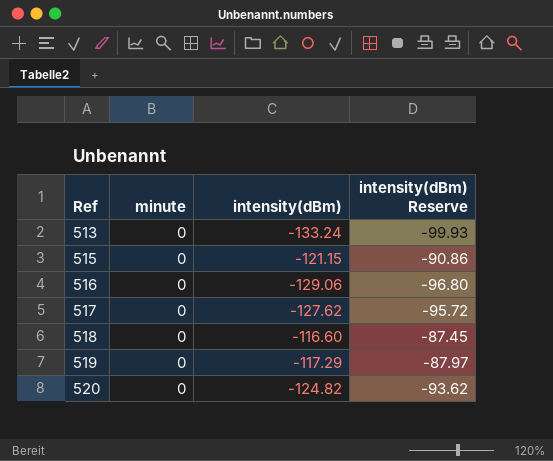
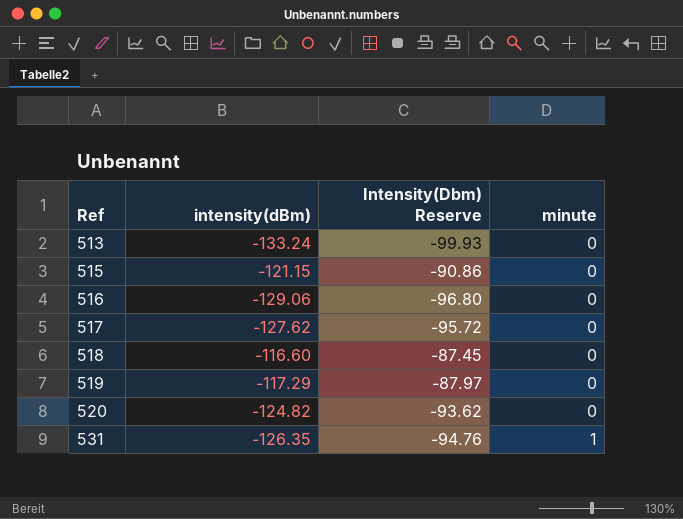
column name: intensity(dBm) Reserve -> Intensity(Dbm) Reserve
column minute | position: 2 -> 4
row 531: none -> -126.35 | -94.76 | 1

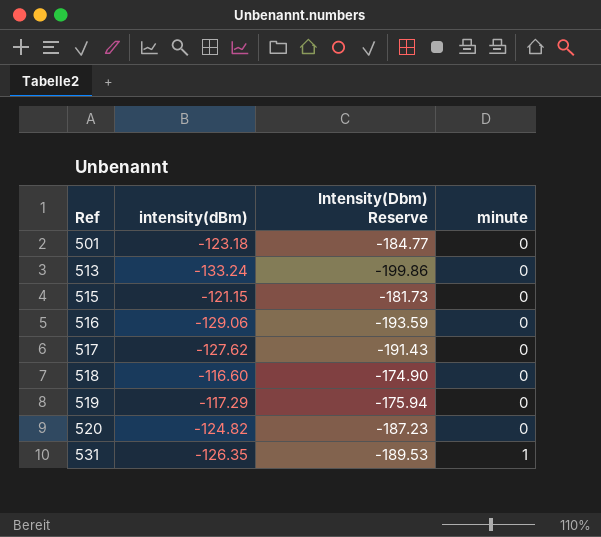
column Intensity(Dbm) Reserve | formula: [intensity(dBm)] * 0.75 -> [intensity(dBm)] * 1.5
row 501: none -> -123.18 | -184.77 | 0

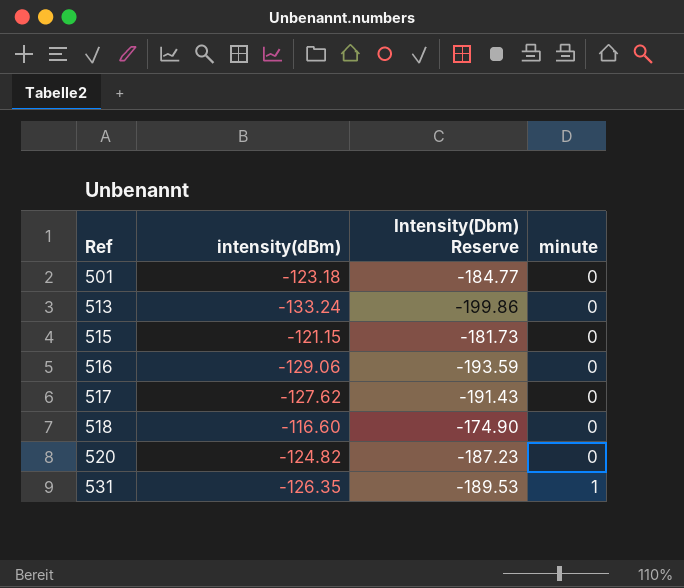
row 519: -117.29 | -175.94 | 0 -> none

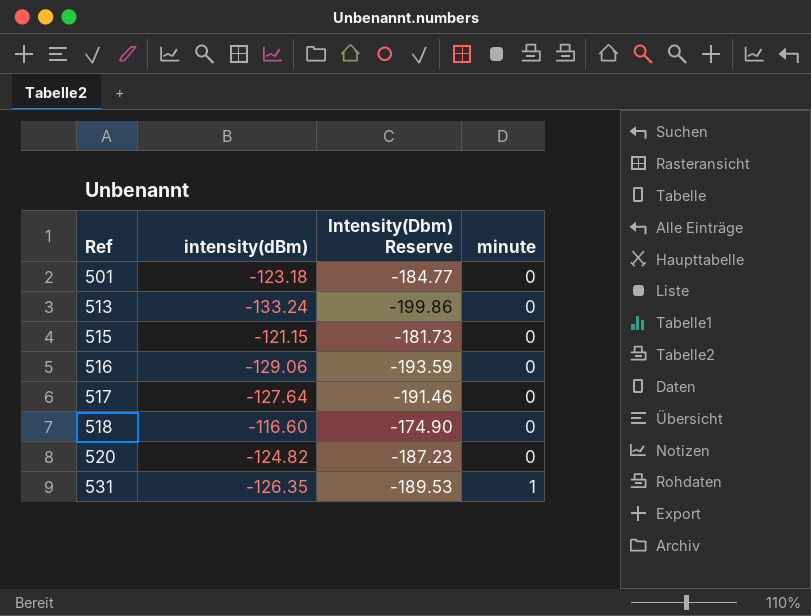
517 | intensity(dBm): -127.62 -> -127.64
517 | Intensity(Dbm) Reserve: -191.43 -> -191.46

